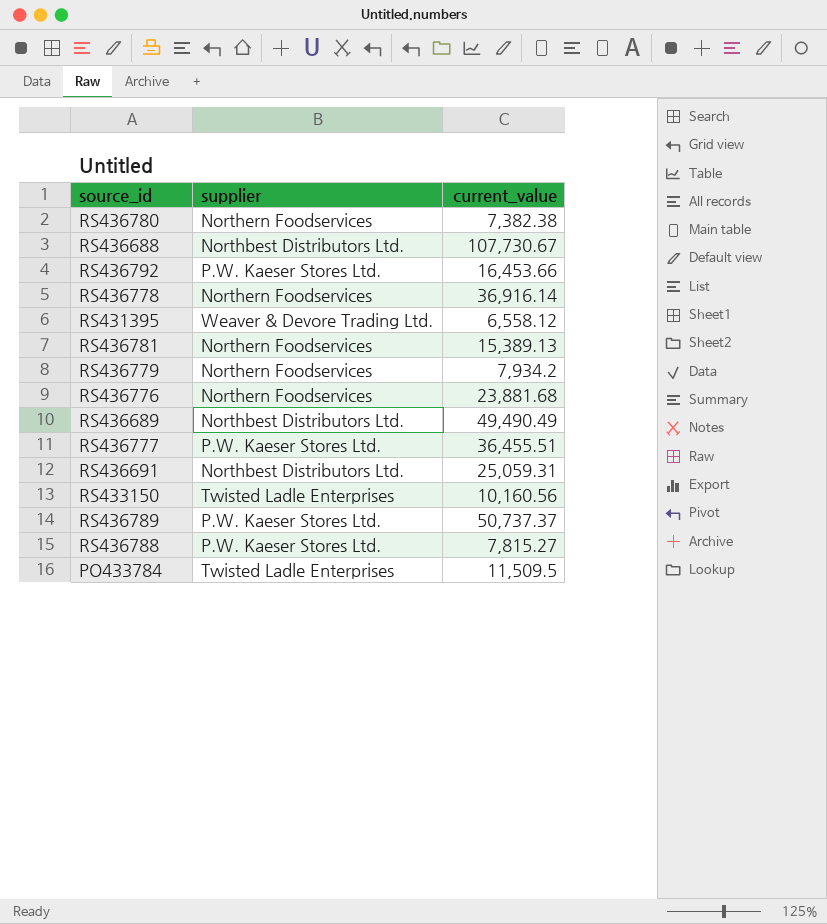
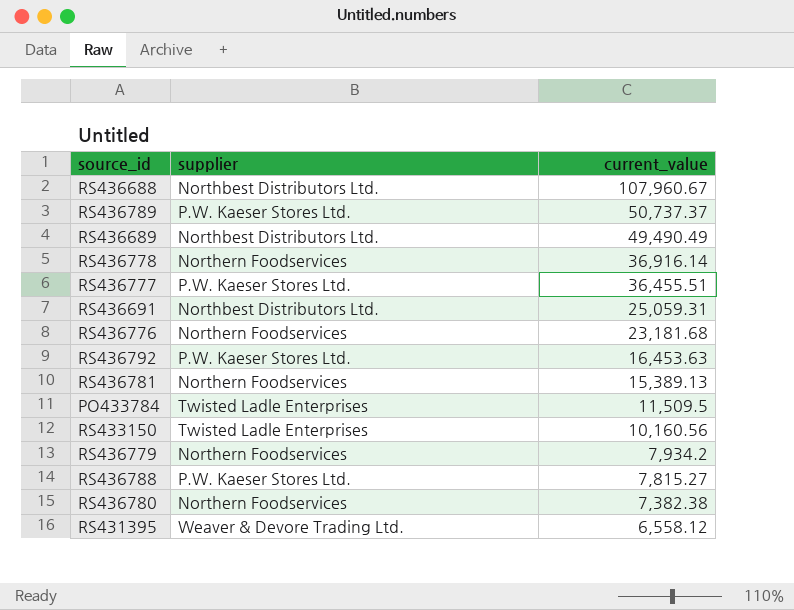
row order: none -> current_value descending
RS436688 | current_value: 107,730.67 -> 107,960.67
RS436776 | current_value: 23,881.68 -> 23,181.68
RS436792 | current_value: 16,453.66 -> 16,453.63

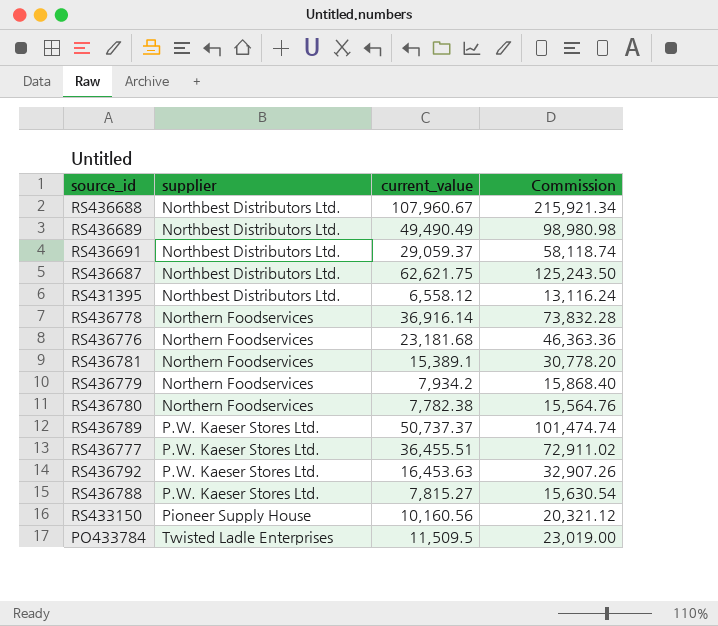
row order: current_value descending -> supplier ascending
column Commission | formula: none -> [current_value] * 2
RS436691 | current_value: 25,059.31 -> 29,059.37
row RS436687: none -> Northbest Distributors Ltd. | 62,621.75 | 125,243.50
RS431395 | supplier: Weaver & Devore Trading Ltd. -> Northbest Distributors Ltd.
RS436781 | current_value: 15,389.13 -> 15,389.1
RS436780 | current_value: 7,382.38 -> 7,782.38
RS433150 | supplier: Twisted Ladle Enterprises -> Pioneer Supply House

